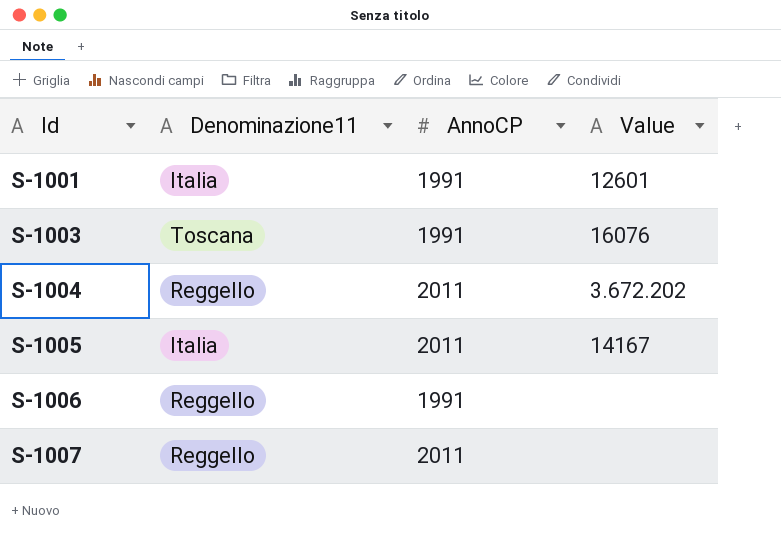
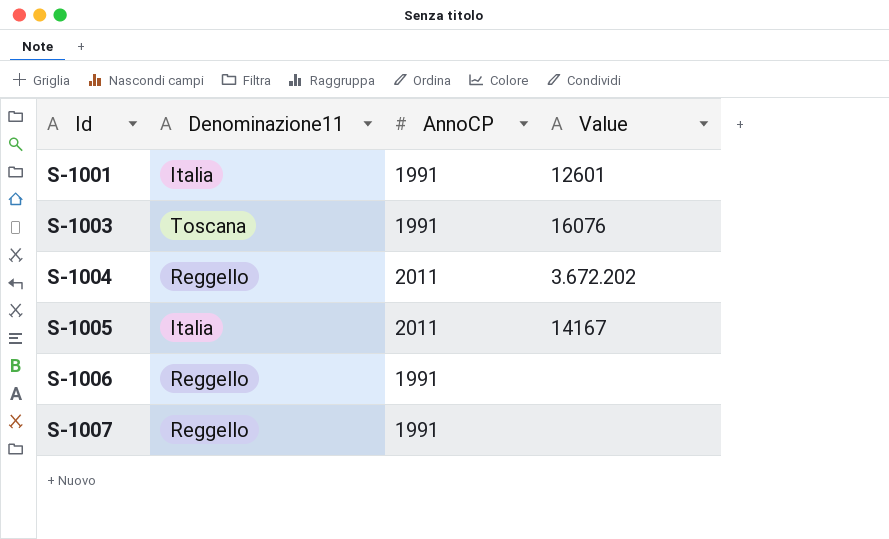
S-1007 | AnnoCP: 2011 -> 1991

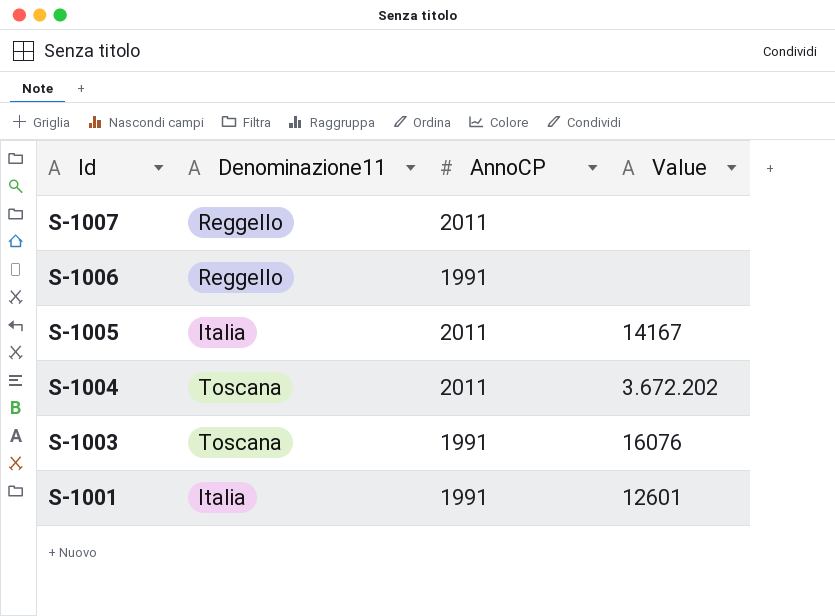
row order: Id ascending -> Id descending
S-1007 | AnnoCP: 1991 -> 2011
S-1004 | Denominazione11: Reggello -> Toscana

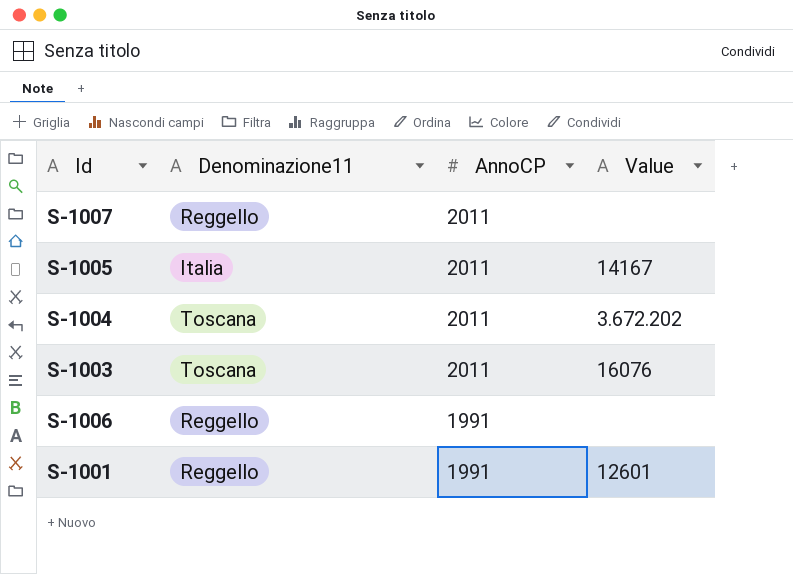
row order: Id descending -> AnnoCP descending
S-1003 | AnnoCP: 1991 -> 2011
S-1001 | Denominazione11: Italia -> Reggello

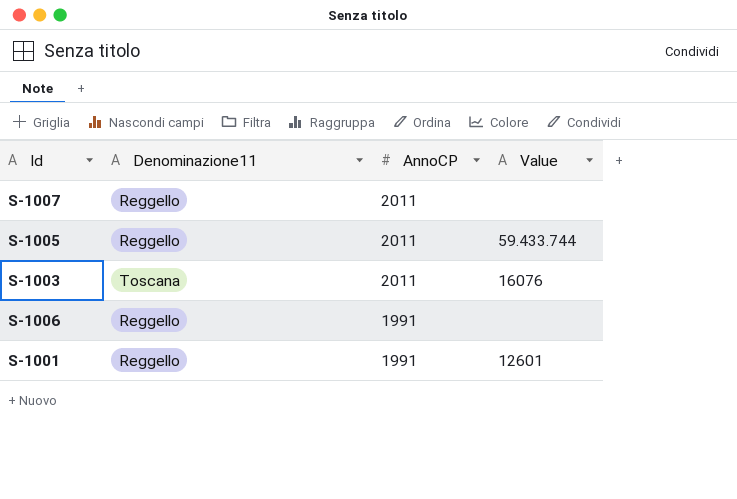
row S-1004: Toscana | 2011 | 3.672.202 -> none
S-1005 | Denominazione11: Italia -> Reggello
S-1005 | Value: 14167 -> 59.433.744

